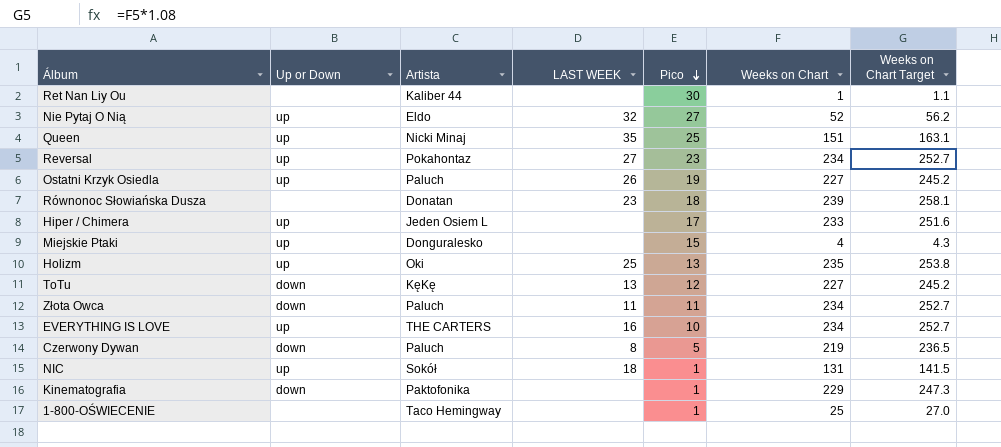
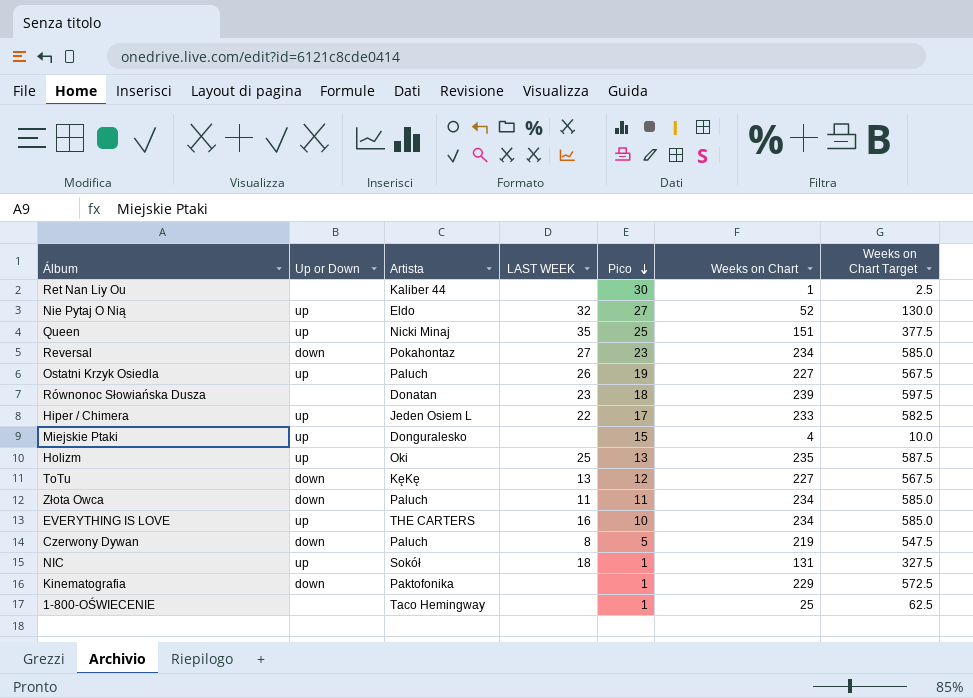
column Weeks on Chart Target | formula: [Weeks on Chart] * 1.08 -> [Weeks on Chart] * 2.5
Reversal | Up or Down: up -> down
Hiper / Chimera | LAST WEEK: none -> 22

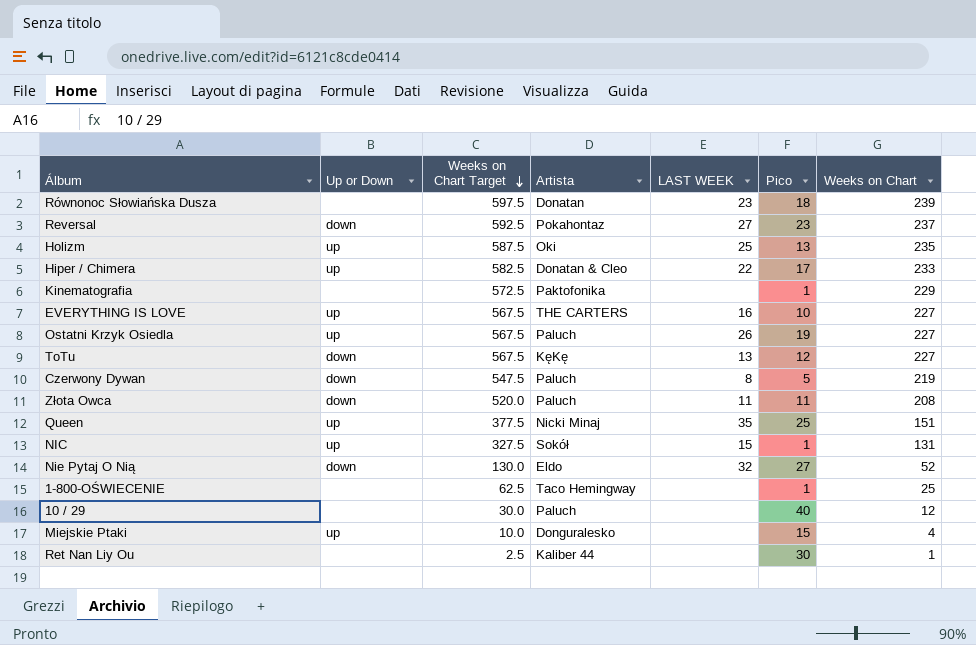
row order: Pico descending -> Weeks on Chart Target descending
column Weeks on Chart Target | position: 7 -> 3
Reversal | Weeks on Chart Target: 585.0 -> 592.5
Reversal | Weeks on Chart: 234 -> 237
Hiper / Chimera | Artista: Jeden Osiem L -> Donatan & Cleo
Kinematografia | Up or Down: down -> none
EVERYTHING IS LOVE | Weeks on Chart Target: 585.0 -> 567.5
EVERYTHING IS LOVE | Weeks on Chart: 234 -> 227
Złota Owca | Weeks on Chart Target: 585.0 -> 520.0
Złota Owca | Weeks on Chart: 234 -> 208
NIC | LAST WEEK: 18 -> 15
Nie Pytaj O Nią | Up or Down: up -> down
row 10 / 29: none -> none | 30.0 | Paluch | none | 40 | 12

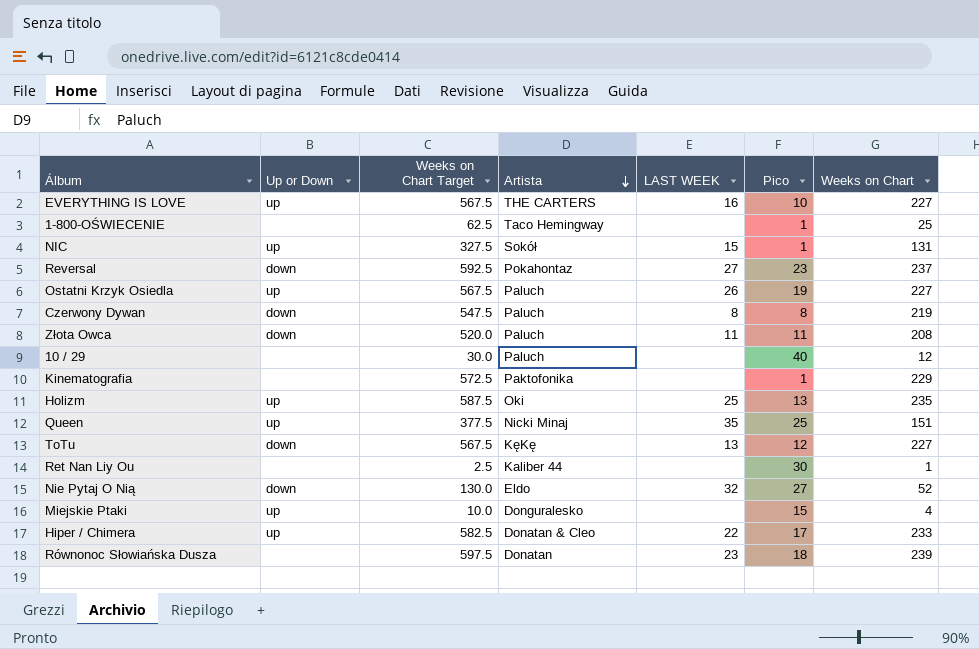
row order: Weeks on Chart Target descending -> Artista descending
Czerwony Dywan | Pico: 5 -> 8

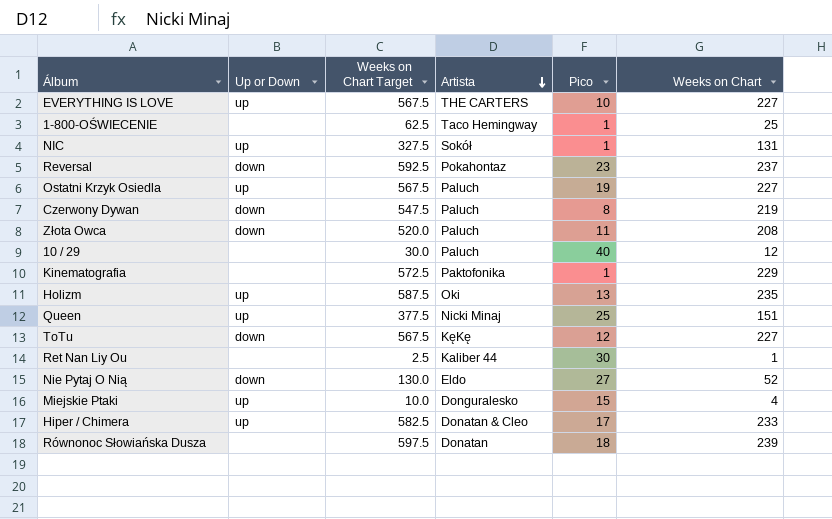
column LAST WEEK | position: 5 -> none

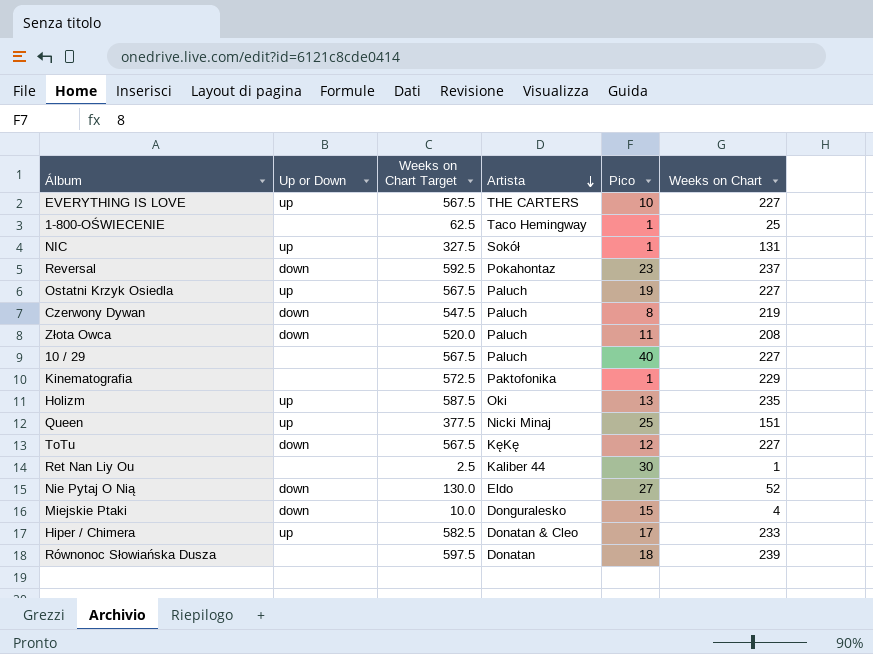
10 / 29 | Weeks on Chart Target: 30.0 -> 567.5
10 / 29 | Weeks on Chart: 12 -> 227
Miejskie Ptaki | Up or Down: up -> down

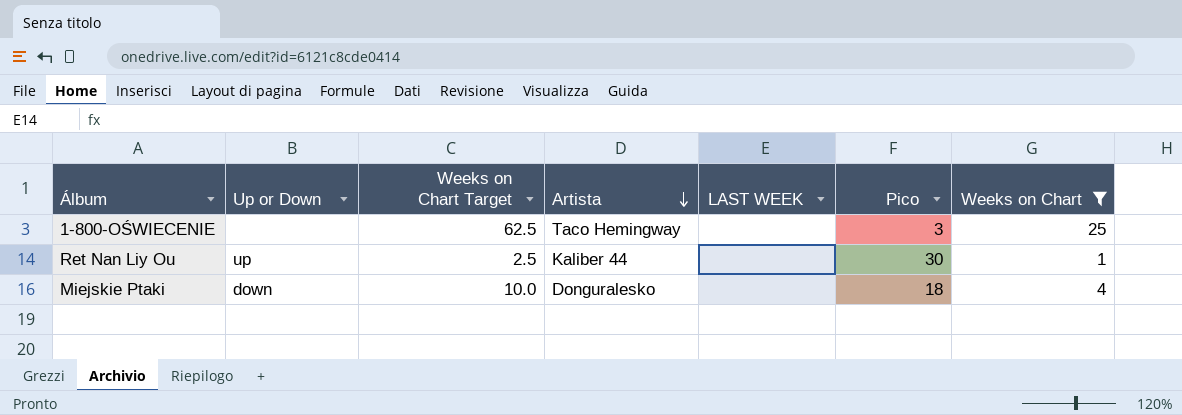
filter: none -> Weeks on Chart <= 25
column LAST WEEK | position: none -> 5
1-800-OŚWIECENIE | Pico: 1 -> 3
Ret Nan Liy Ou | Up or Down: none -> up
Miejskie Ptaki | Pico: 15 -> 18

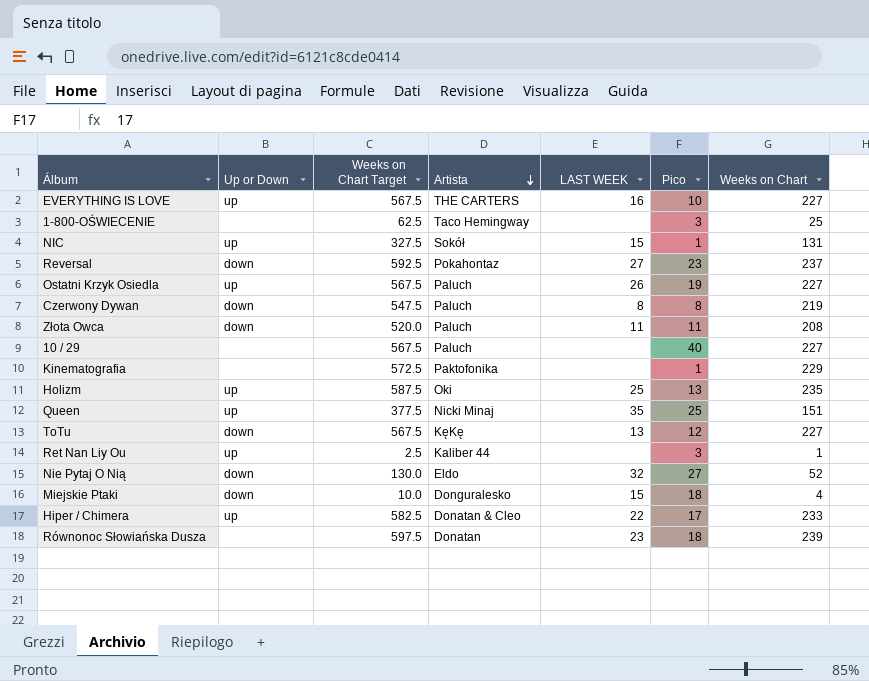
filter: Weeks on Chart <= 25 -> none
Ret Nan Liy Ou | Pico: 30 -> 3
Miejskie Ptaki | LAST WEEK: none -> 15

